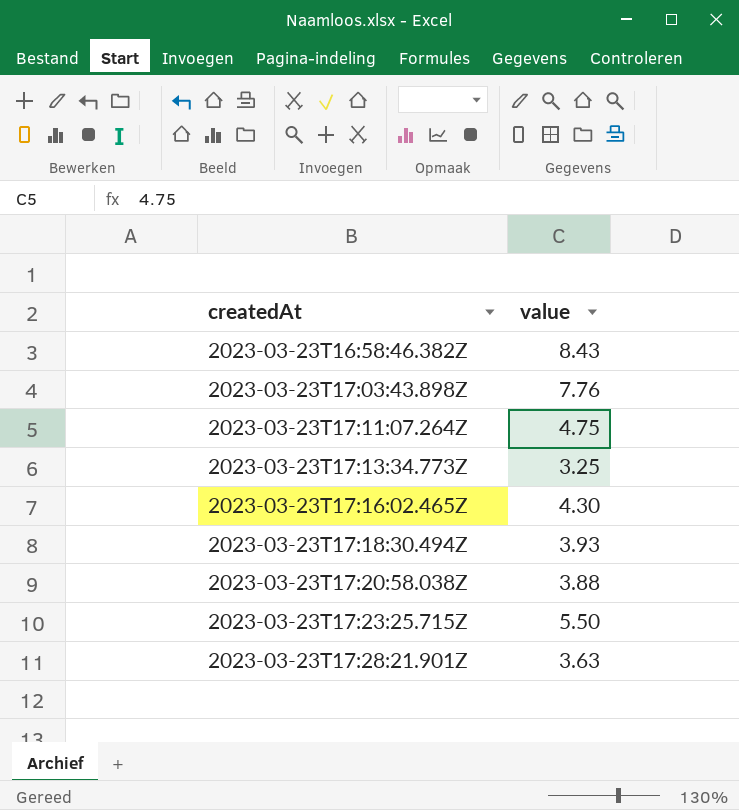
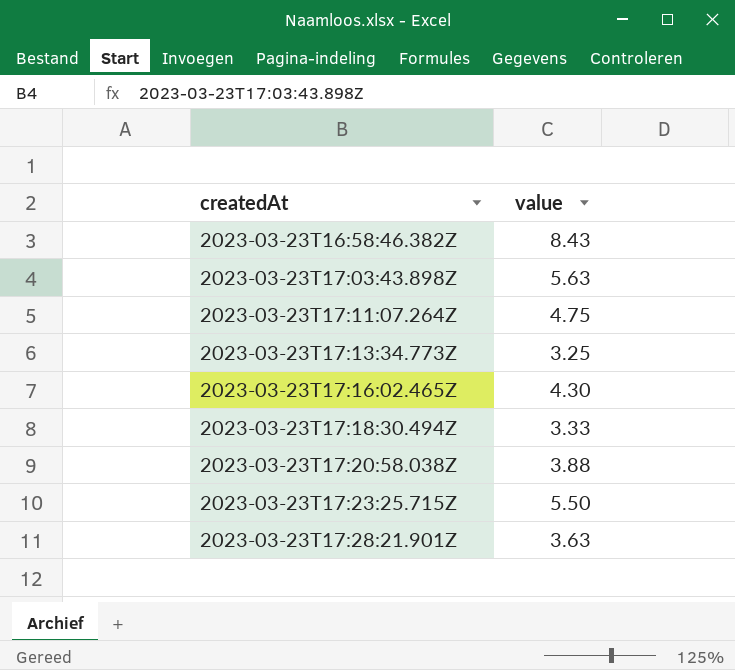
2023-03-23T17:03:43.898Z | value: 7.76 -> 5.63
2023-03-23T17:18:30.494Z | value: 3.93 -> 3.33

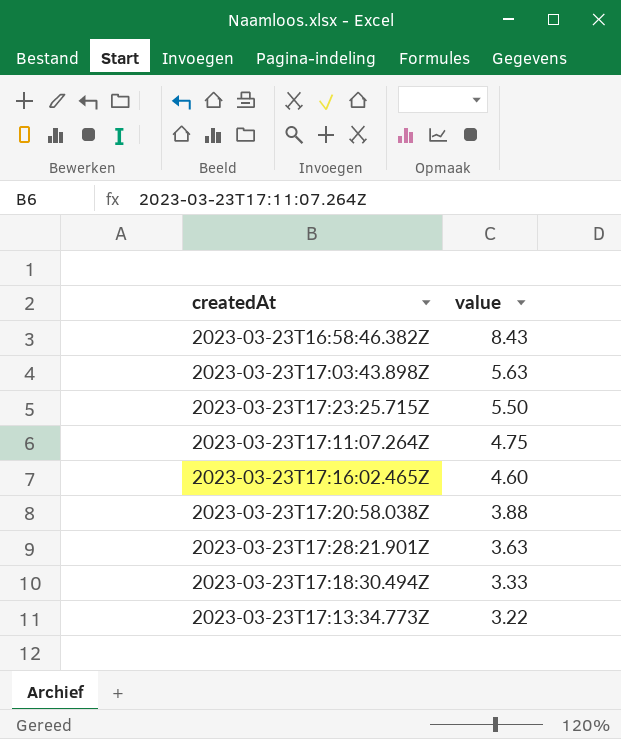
row order: createdAt ascending -> value descending
2023-03-23T17:16:02.465Z | value: 4.30 -> 4.60
2023-03-23T17:13:34.773Z | value: 3.25 -> 3.22

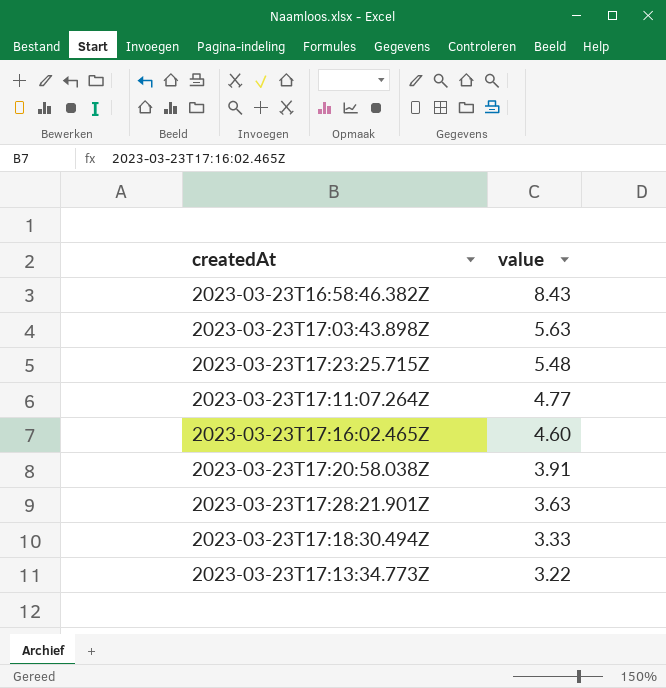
2023-03-23T17:23:25.715Z | value: 5.50 -> 5.48
2023-03-23T17:11:07.264Z | value: 4.75 -> 4.77
2023-03-23T17:20:58.038Z | value: 3.88 -> 3.91

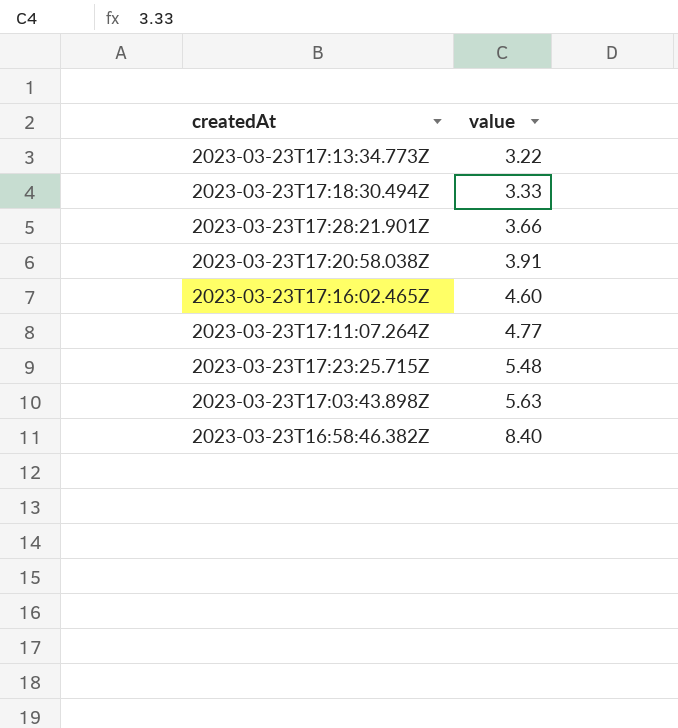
row order: value descending -> value ascending
2023-03-23T17:28:21.901Z | value: 3.63 -> 3.66
2023-03-23T16:58:46.382Z | value: 8.43 -> 8.40

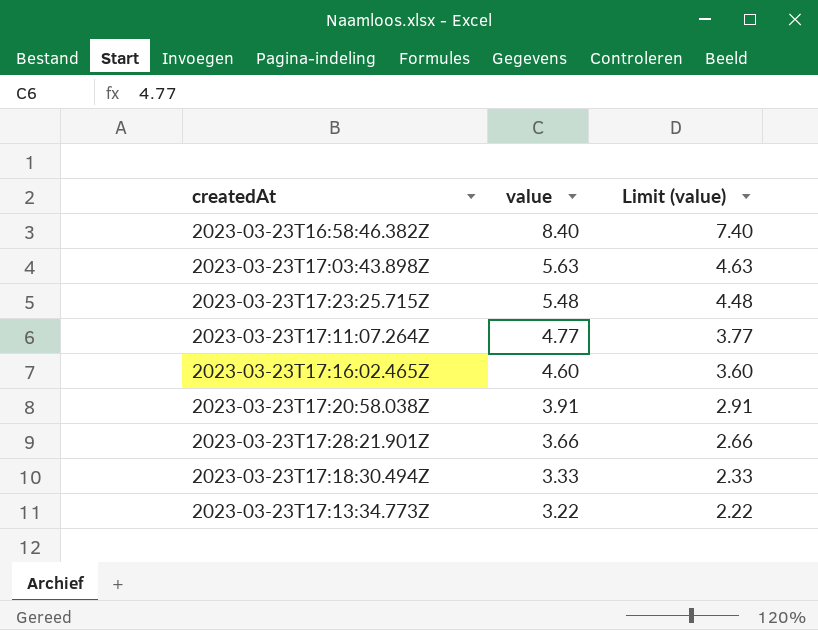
row order: value ascending -> value descending
column Limit (value) | formula: none -> [value] - 1

